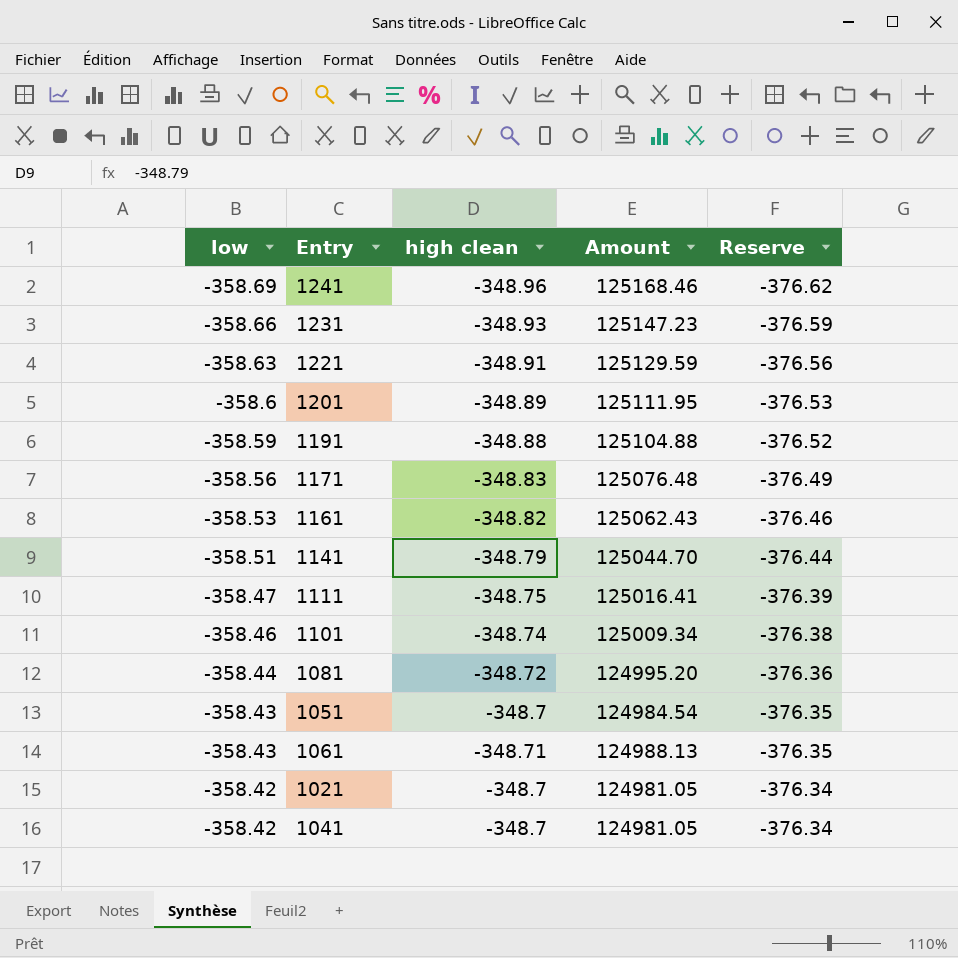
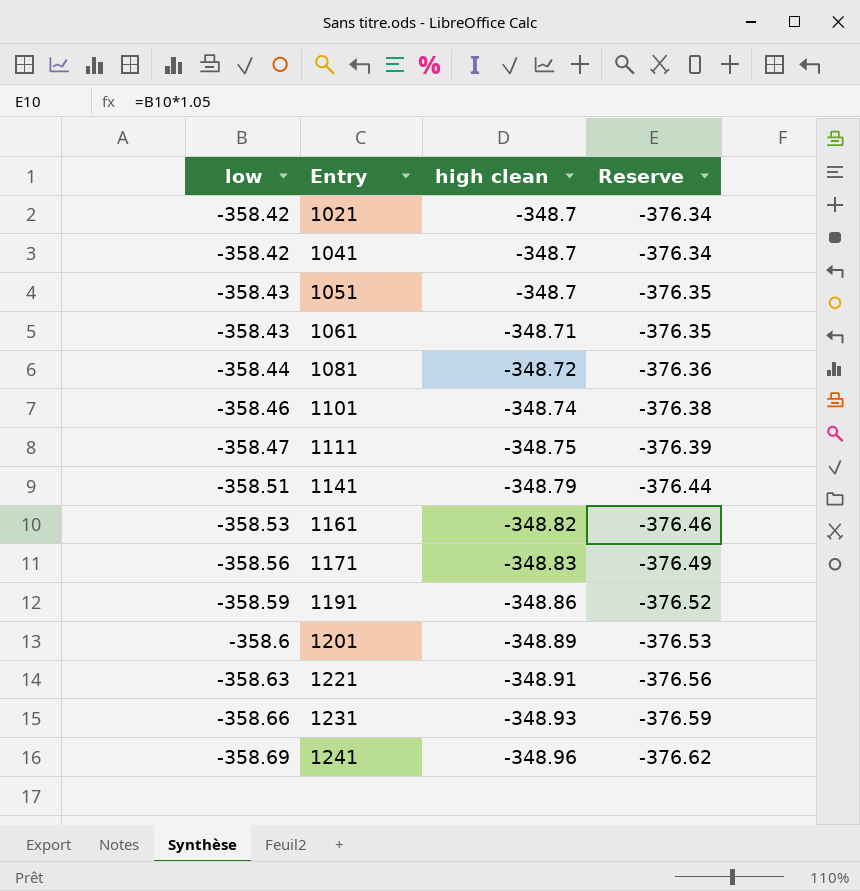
row order: low ascending -> low descending
column Amount | formula: [low] * [high clean] -> none
1191 | high clean: -348.88 -> -348.86

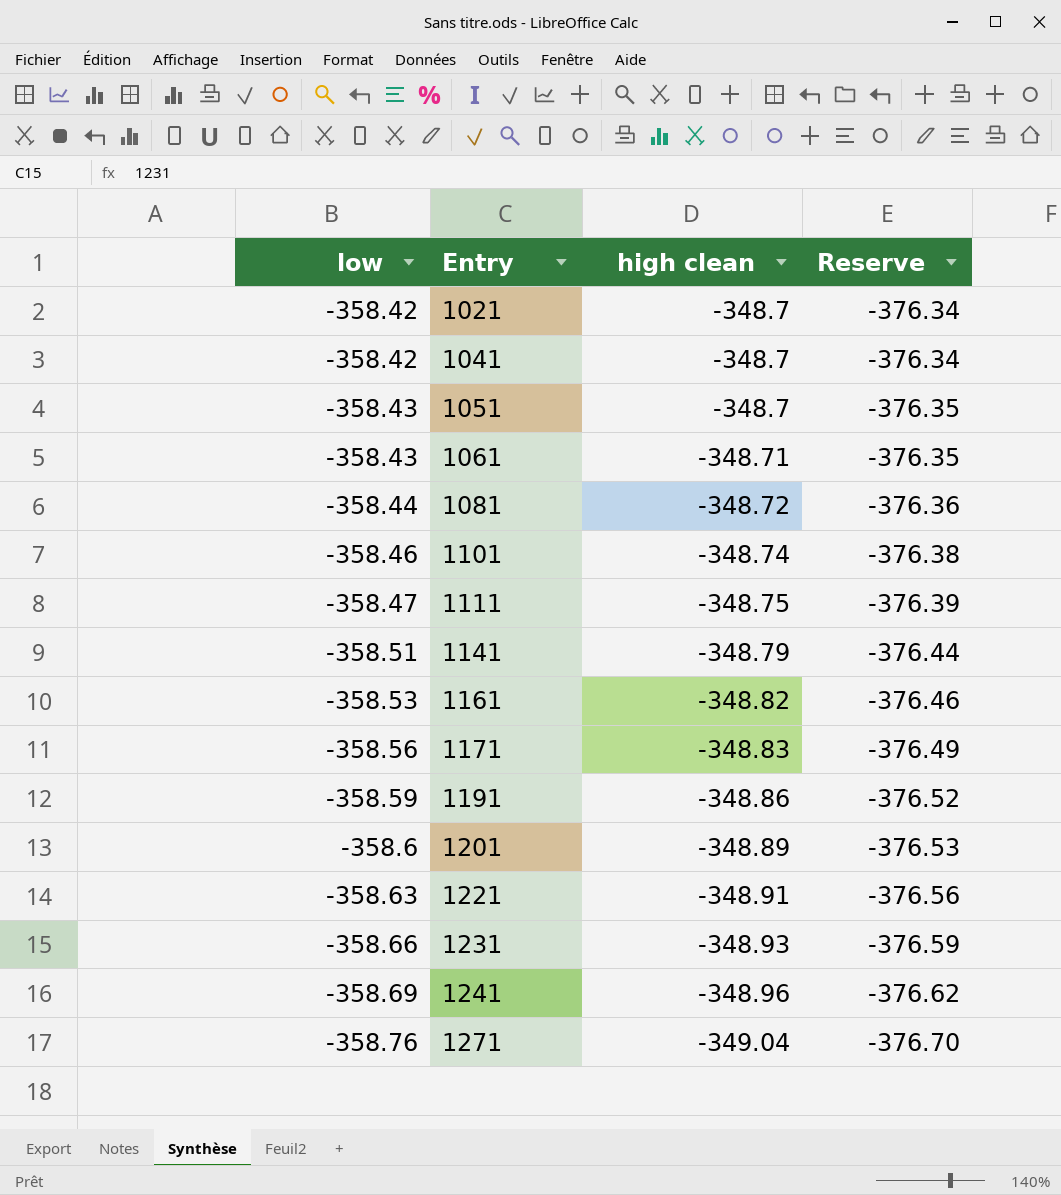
row 1271: none -> -358.76 | -349.04 | -376.70

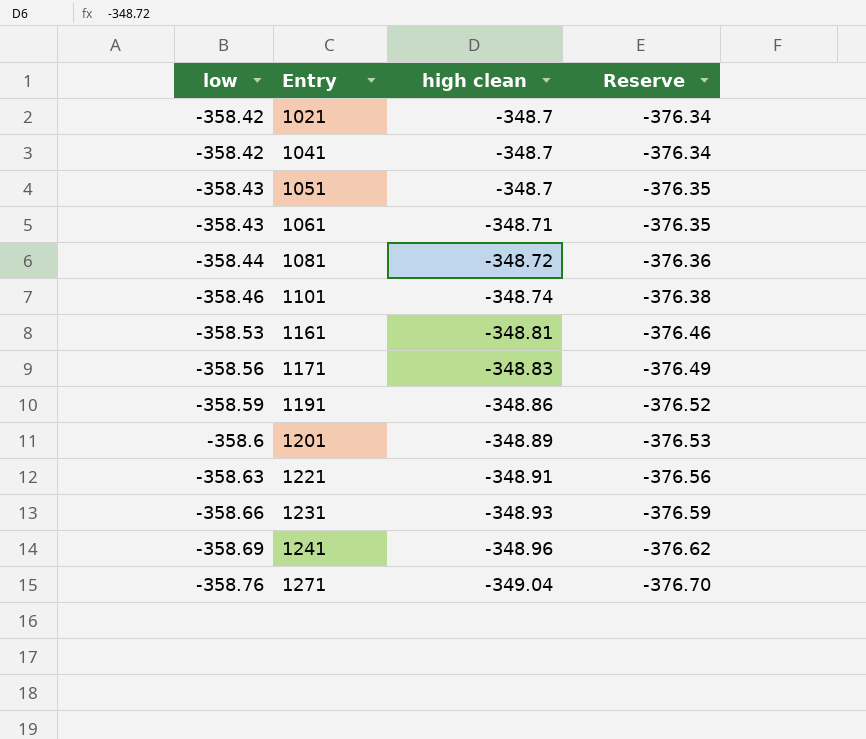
row 1111: -358.47 | -348.75 | -376.39 -> none
row 1141: -358.51 | -348.79 | -376.44 -> none
1161 | high clean: -348.82 -> -348.81

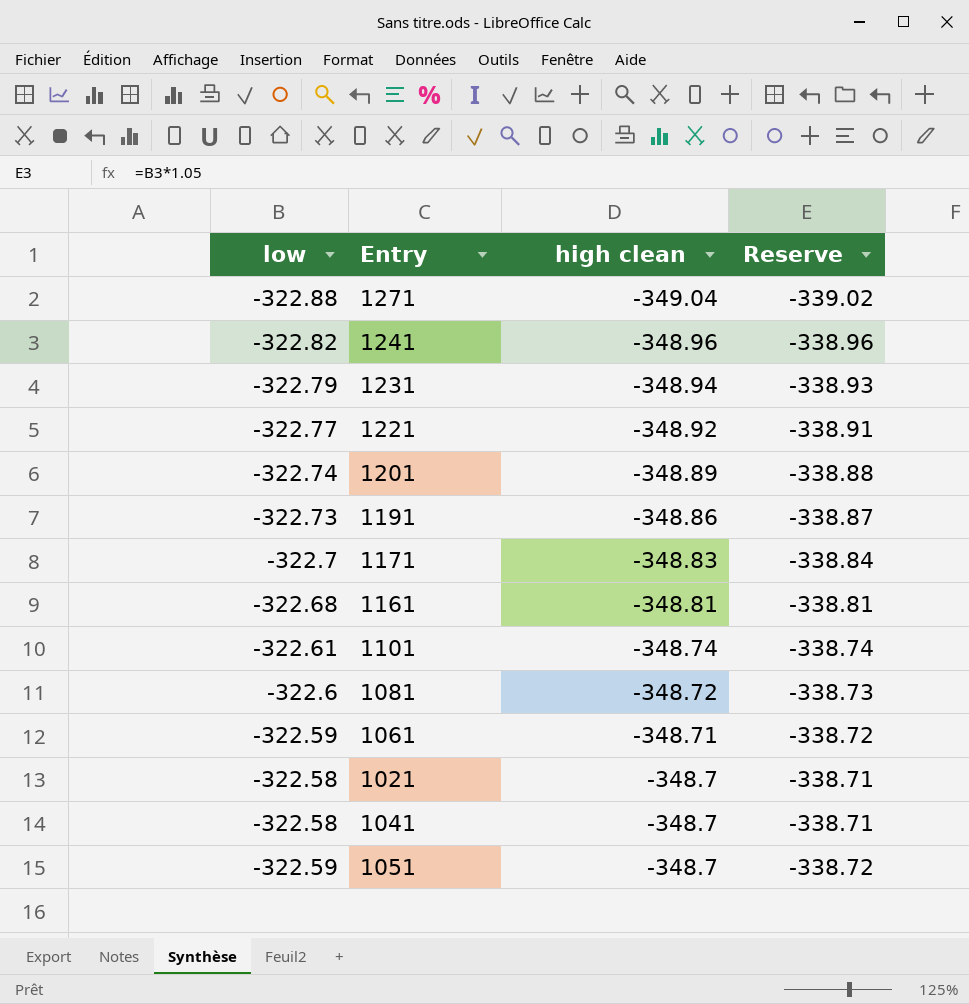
row order: low descending -> high clean ascending
1271 | low: -358.76 -> -322.88
1271 | Reserve: -376.70 -> -339.02
1241 | low: -358.69 -> -322.82
1241 | Reserve: -376.62 -> -338.96
1231 | low: -358.66 -> -322.79
1231 | high clean: -348.93 -> -348.94
1231 | Reserve: -376.59 -> -338.93
1221 | low: -358.63 -> -322.77
1221 | high clean: -348.91 -> -348.92
1221 | Reserve: -376.56 -> -338.91
1201 | low: -358.6 -> -322.74
1201 | Reserve: -376.53 -> -338.88
1191 | low: -358.59 -> -322.73
1191 | Reserve: -376.52 -> -338.87
1171 | low: -358.56 -> -322.7
1171 | Reserve: -376.49 -> -338.84
1161 | low: -358.53 -> -322.68
1161 | Reserve: -376.46 -> -338.81
1101 | low: -358.46 -> -322.61
1101 | Reserve: -376.38 -> -338.74
1081 | low: -358.44 -> -322.6
1081 | Reserve: -376.36 -> -338.73
1061 | low: -358.43 -> -322.59
1061 | Reserve: -376.35 -> -338.72
1021 | low: -358.42 -> -322.58
1021 | Reserve: -376.34 -> -338.71
1041 | low: -358.42 -> -322.58
1041 | Reserve: -376.34 -> -338.71
1051 | low: -358.43 -> -322.59
1051 | Reserve: -376.35 -> -338.72

